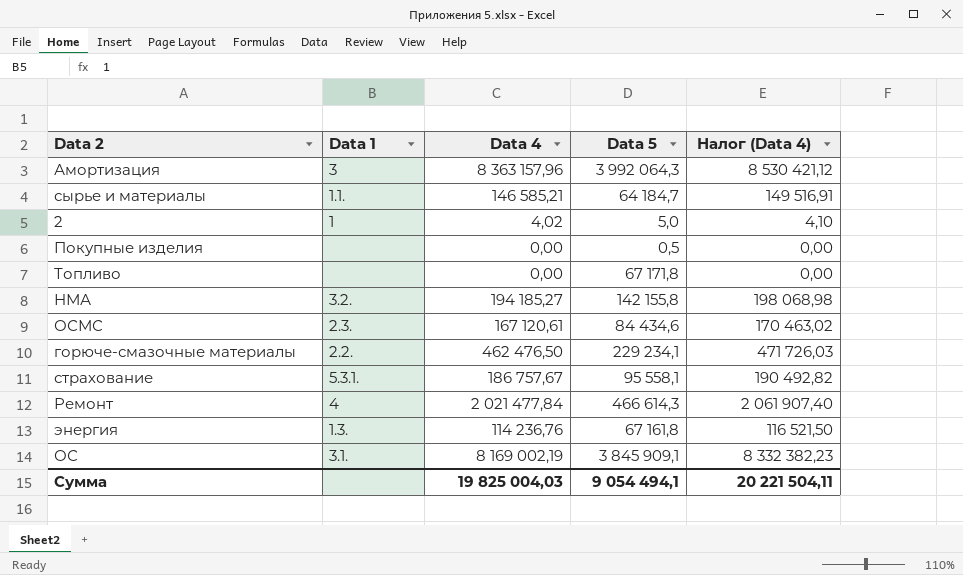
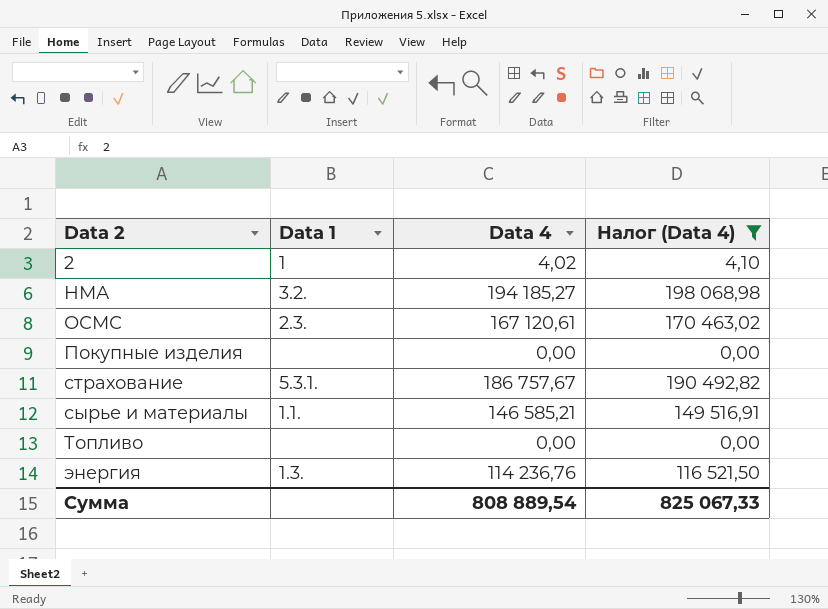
filter: none -> Налог (Data 4) <= 198 068,98
row order: none -> Data 2 ascending
column Data 5 | position: 4 -> none
Сумма | Data 4: 19 825 004,03 -> 808 889,54
Сумма | Налог (Data 4): 20 221 504,11 -> 825 067,33

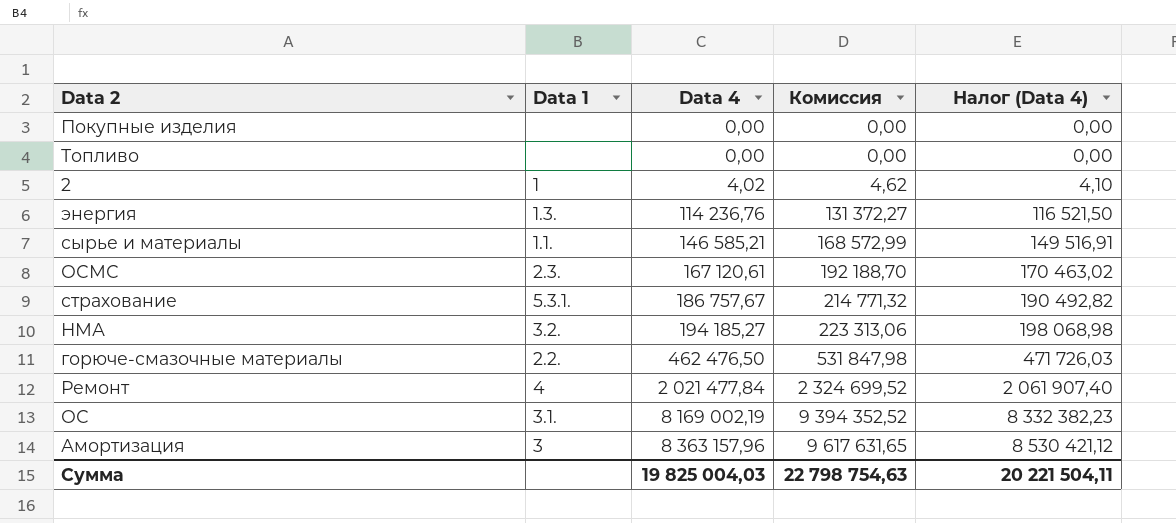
filter: Налог (Data 4) <= 198 068,98 -> none
row order: Data 2 ascending -> Data 4 ascending
column Комиссия | formula: none -> [Data 4] * 1,15
Сумма | Data 4: 808 889,54 -> 19 825 004,03
Сумма | Налог (Data 4): 825 067,33 -> 20 221 504,11

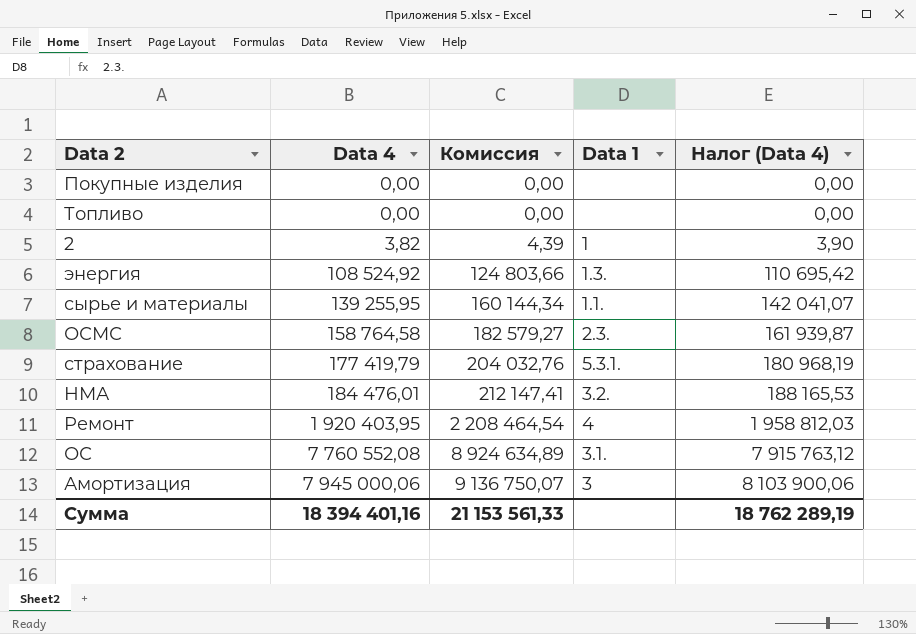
column Data 1 | position: 2 -> 4
row горюче-смазочные материалы: 2.2. | 462 476,50 | 531 847,98 | 471 726,03 -> none
2 | Data 4: 4,02 -> 3,82
2 | Комиссия: 4,62 -> 4,39
2 | Налог (Data 4): 4,10 -> 3,90
энергия | Data 4: 114 236,76 -> 108 524,92
энергия | Комиссия: 131 372,27 -> 124 803,66
энергия | Налог (Data 4): 116 521,50 -> 110 695,42
сырье и материалы | Data 4: 146 585,21 -> 139 255,95
сырье и материалы | Комиссия: 168 572,99 -> 160 144,34
сырье и материалы | Налог (Data 4): 149 516,91 -> 142 041,07
ОСМС | Data 4: 167 120,61 -> 158 764,58
ОСМС | Комиссия: 192 188,70 -> 182 579,27
ОСМС | Налог (Data 4): 170 463,02 -> 161 939,87
страхование | Data 4: 186 757,67 -> 177 419,79
страхование | Комиссия: 214 771,32 -> 204 032,76
страхование | Налог (Data 4): 190 492,82 -> 180 968,19
НМА | Data 4: 194 185,27 -> 184 476,01
НМА | Комиссия: 223 313,06 -> 212 147,41
НМА | Налог (Data 4): 198 068,98 -> 188 165,53
Ремонт | Data 4: 2 021 477,84 -> 1 920 403,95
Ремонт | Комиссия: 2 324 699,52 -> 2 208 464,54
Ремонт | Налог (Data 4): 2 061 907,40 -> 1 958 812,03
ОС | Data 4: 8 169 002,19 -> 7 760 552,08
ОС | Комиссия: 9 394 352,52 -> 8 924 634,89
ОС | Налог (Data 4): 8 332 382,23 -> 7 915 763,12
Амортизация | Data 4: 8 363 157,96 -> 7 945 000,06
Амортизация | Комиссия: 9 617 631,65 -> 9 136 750,07
Амортизация | Налог (Data 4): 8 530 421,12 -> 8 103 900,06
Сумма | Data 4: 19 825 004,03 -> 18 394 401,16
Сумма | Комиссия: 22 798 754,63 -> 21 153 561,33
Сумма | Налог (Data 4): 20 221 504,11 -> 18 762 289,19

